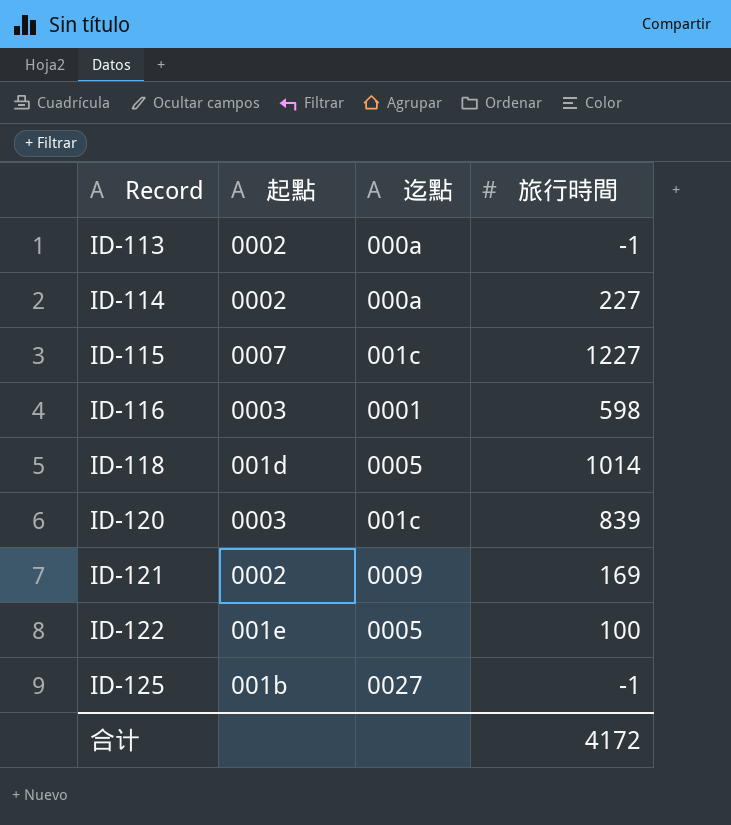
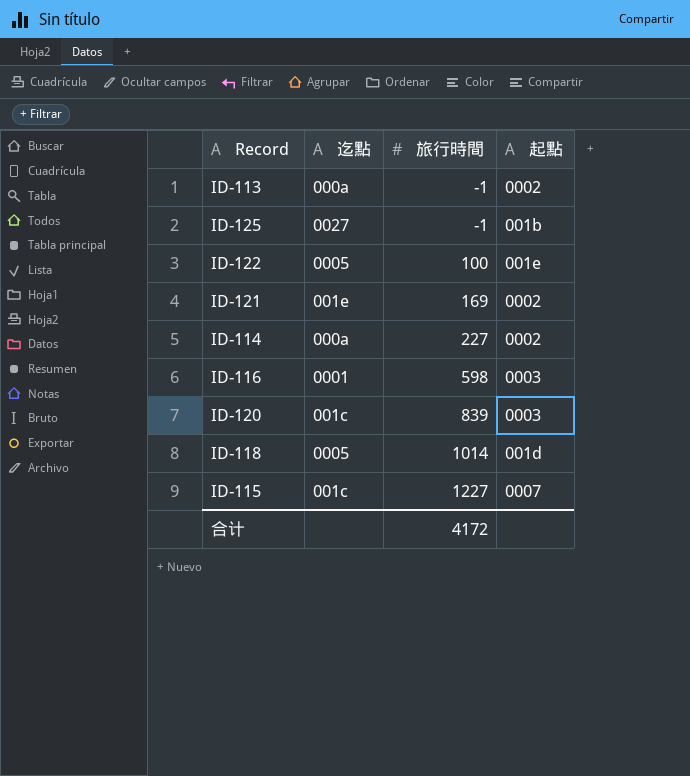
row order: Record ascending -> 旅行時間 ascending
column 起點 | position: 2 -> 4
ID-121 | 迄點: 0009 -> 001e

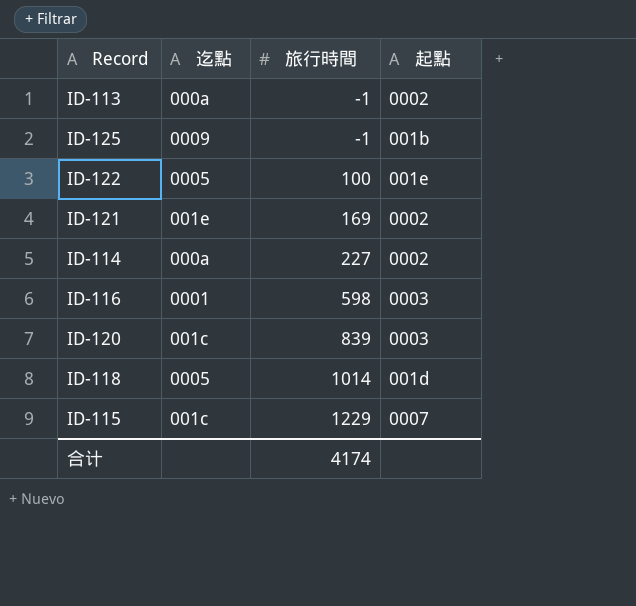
ID-125 | 迄點: 0027 -> 0009
ID-115 | 旅行時間: 1227 -> 1229
合计 | 旅行時間: 4172 -> 4174

